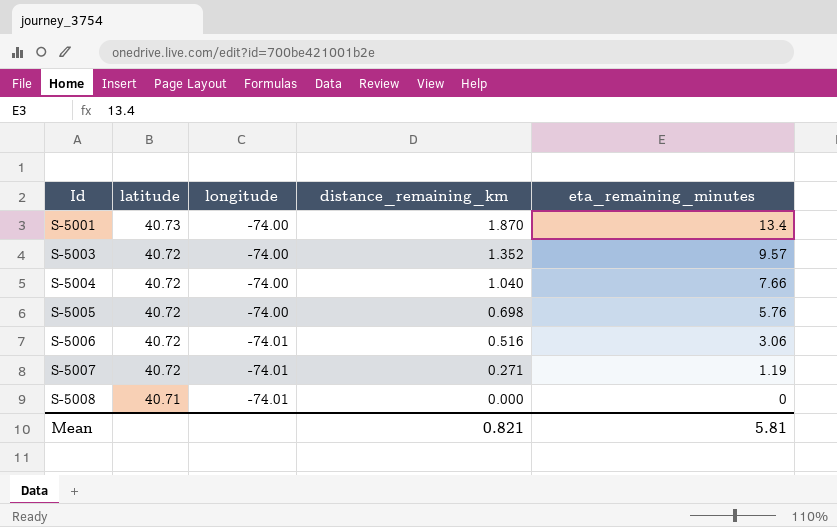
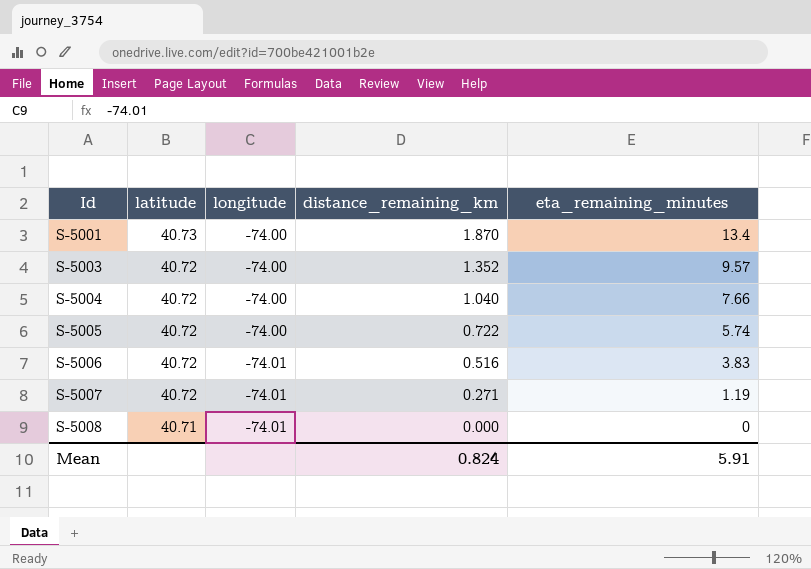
S-5005 | distance_remaining_km: 0.698 -> 0.722
S-5005 | eta_remaining_minutes: 5.76 -> 5.74
S-5006 | eta_remaining_minutes: 3.06 -> 3.83
Mean | distance_remaining_km: 0.821 -> 0.824
Mean | eta_remaining_minutes: 5.81 -> 5.91

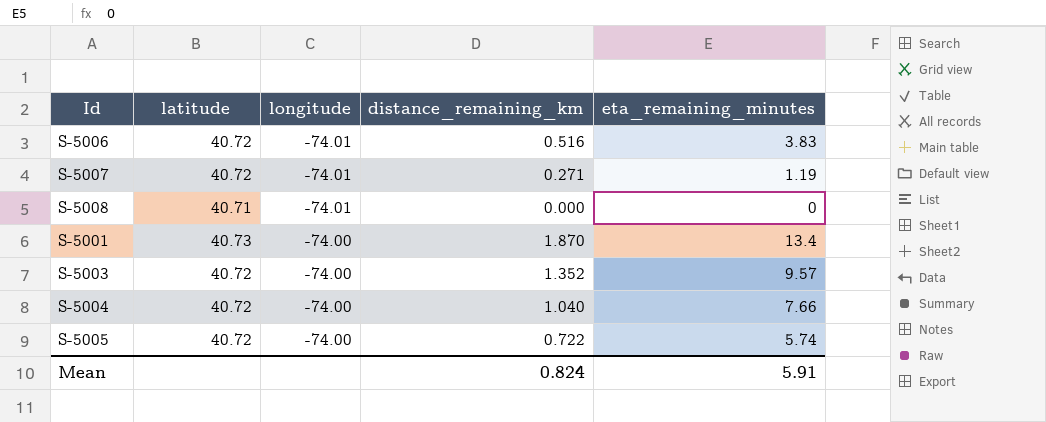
row order: Id ascending -> longitude ascending

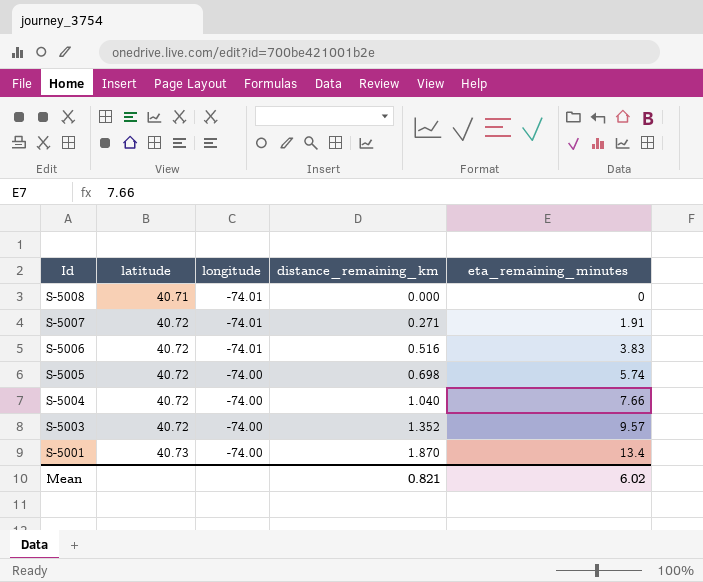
row order: longitude ascending -> Id descending
S-5007 | eta_remaining_minutes: 1.19 -> 1.91
S-5005 | distance_remaining_km: 0.722 -> 0.698
Mean | distance_remaining_km: 0.824 -> 0.821
Mean | eta_remaining_minutes: 5.91 -> 6.02

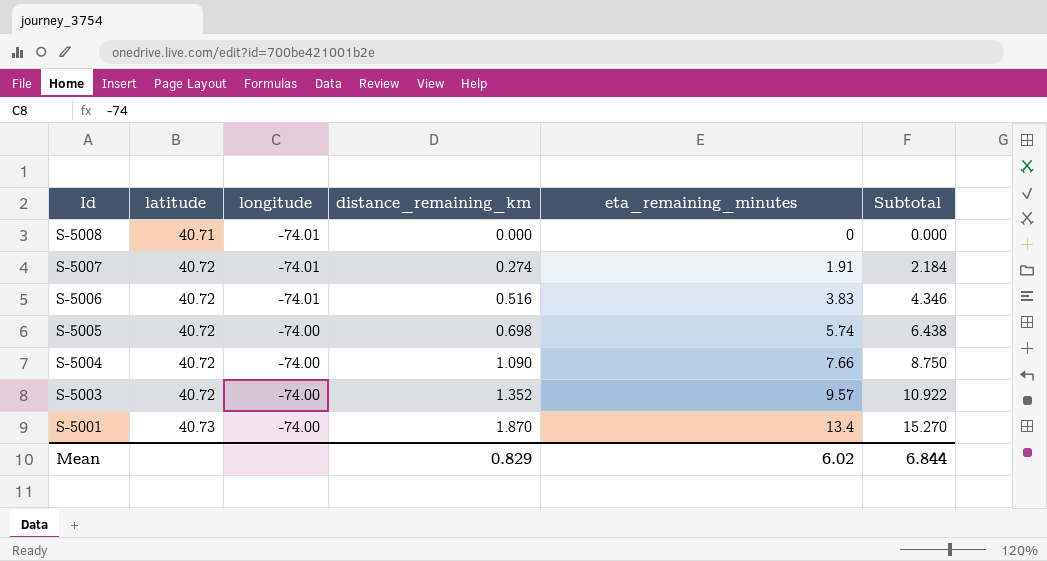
column Subtotal | formula: none -> [distance_remaining_km] + [eta_remaining_minutes]
S-5007 | distance_remaining_km: 0.271 -> 0.274
S-5004 | distance_remaining_km: 1.040 -> 1.090
Mean | distance_remaining_km: 0.821 -> 0.829

